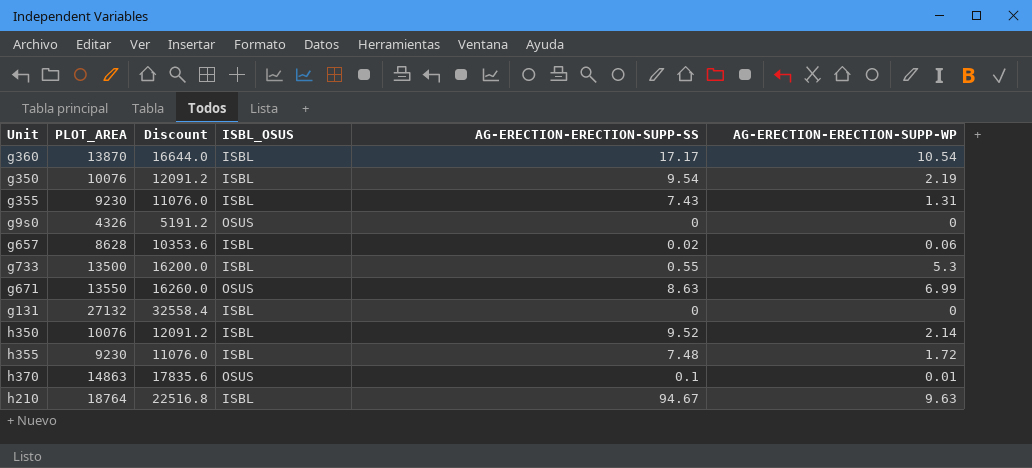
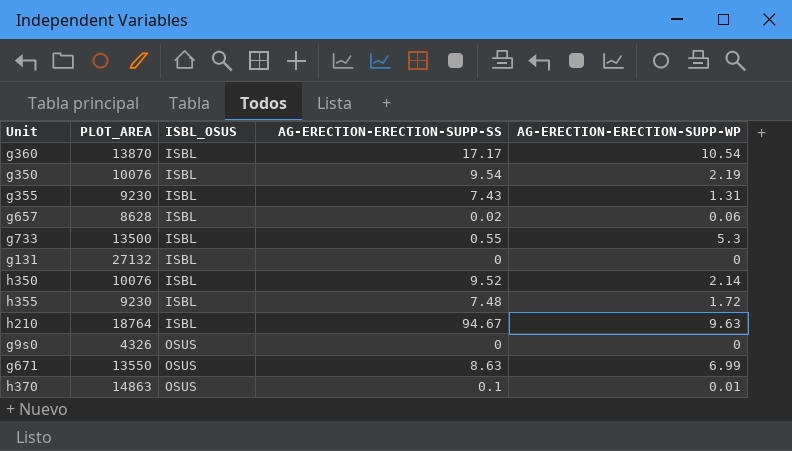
row order: none -> ISBL_OSUS ascending
column Discount | formula: [PLOT_AREA] * 1.2 -> none

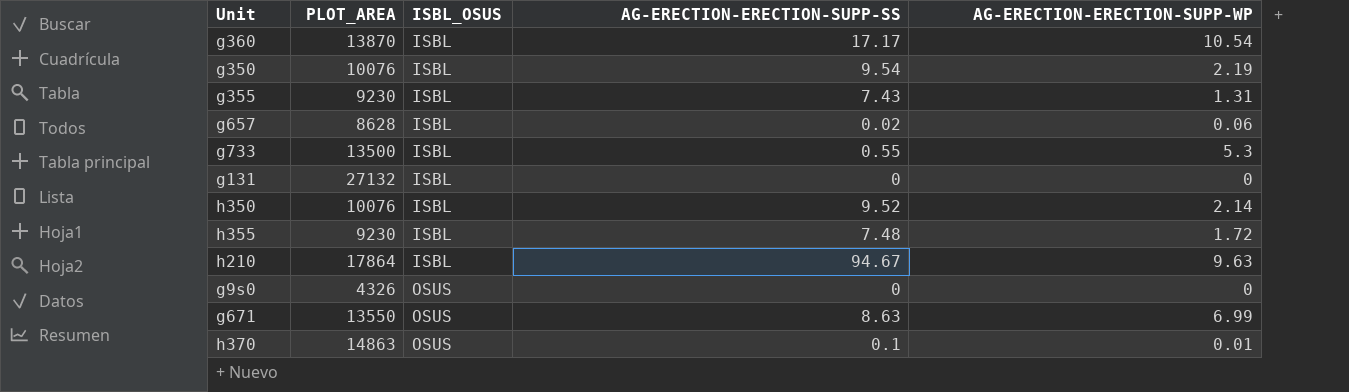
h210 | PLOT_AREA: 18764 -> 17864

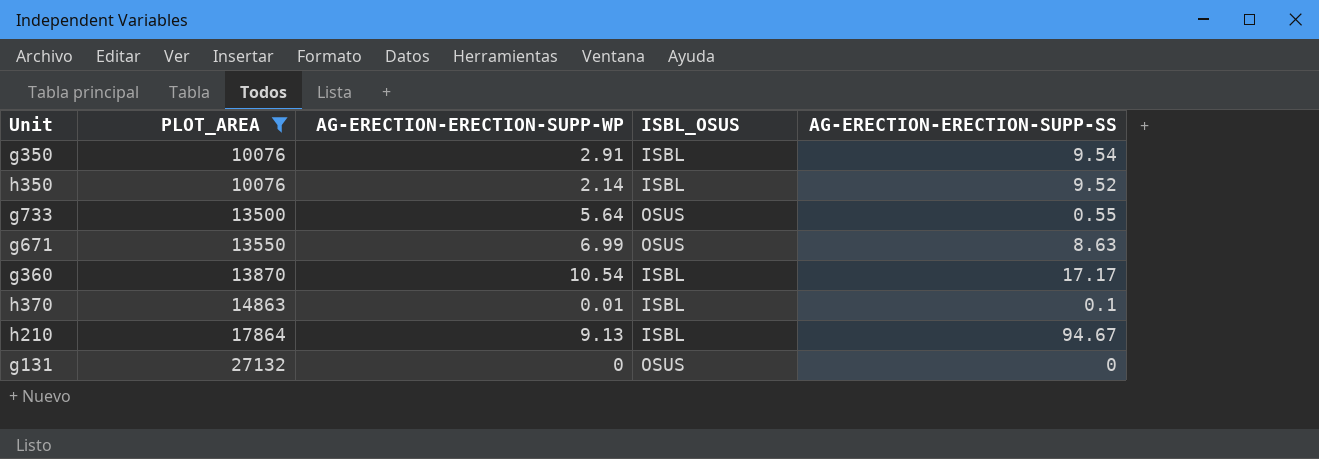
filter: none -> PLOT_AREA >= 10076
row order: ISBL_OSUS ascending -> PLOT_AREA ascending
column AG-ERECTION-ERECTION-SUPP-WP | position: 5 -> 3
g350 | AG-ERECTION-ERECTION-SUPP-WP: 2.19 -> 2.91
g733 | AG-ERECTION-ERECTION-SUPP-WP: 5.3 -> 5.64
g733 | ISBL_OSUS: ISBL -> OSUS
h370 | ISBL_OSUS: OSUS -> ISBL
h210 | AG-ERECTION-ERECTION-SUPP-WP: 9.63 -> 9.13
g131 | ISBL_OSUS: ISBL -> OSUS

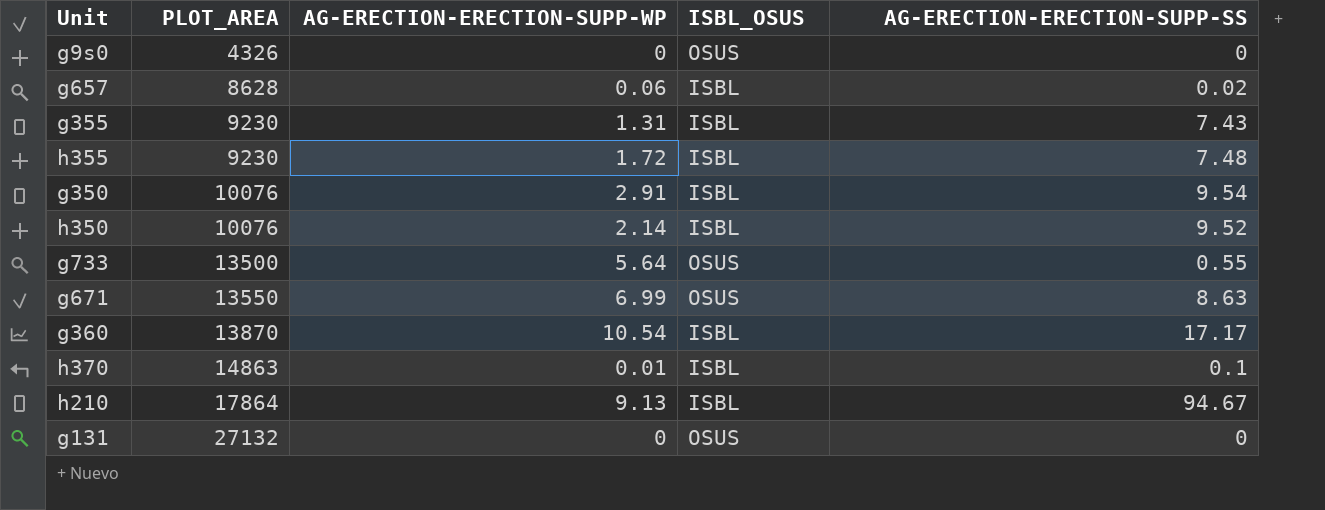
filter: PLOT_AREA >= 10076 -> none

